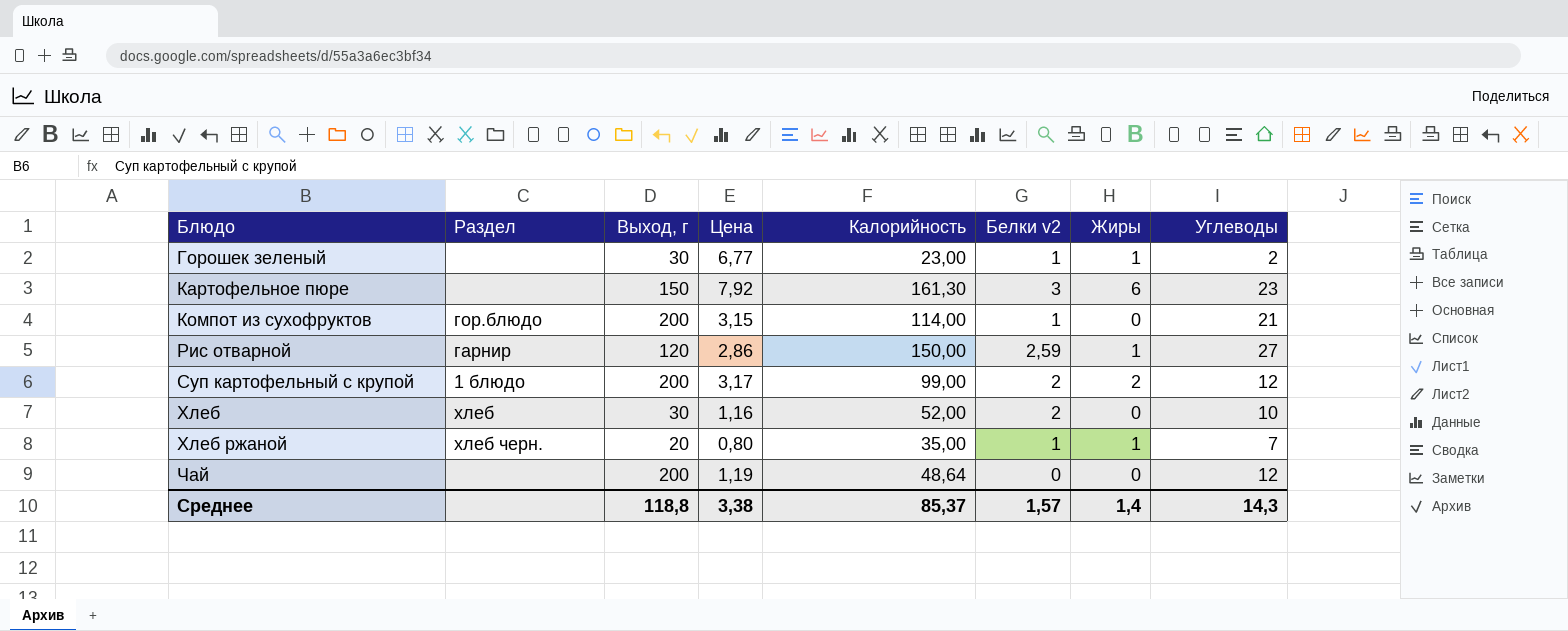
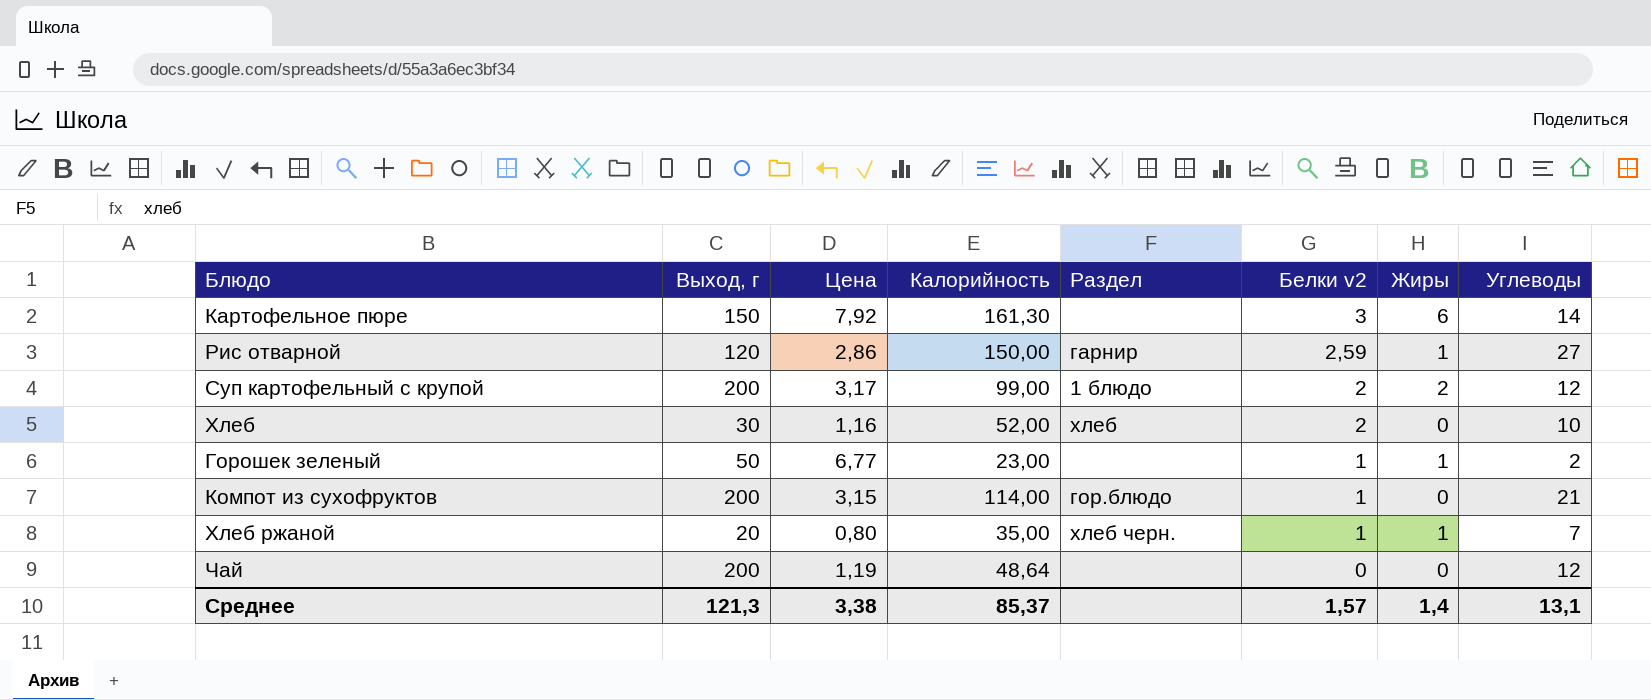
row order: Блюдо ascending -> Белки v2 descending
column Раздел | position: 2 -> 5
Картофельное пюре | Углеводы: 23 -> 14
Горошек зеленый | Выход, г: 30 -> 50
Среднее | Выход, г: 118,8 -> 121,3
Среднее | Углеводы: 14,3 -> 13,1

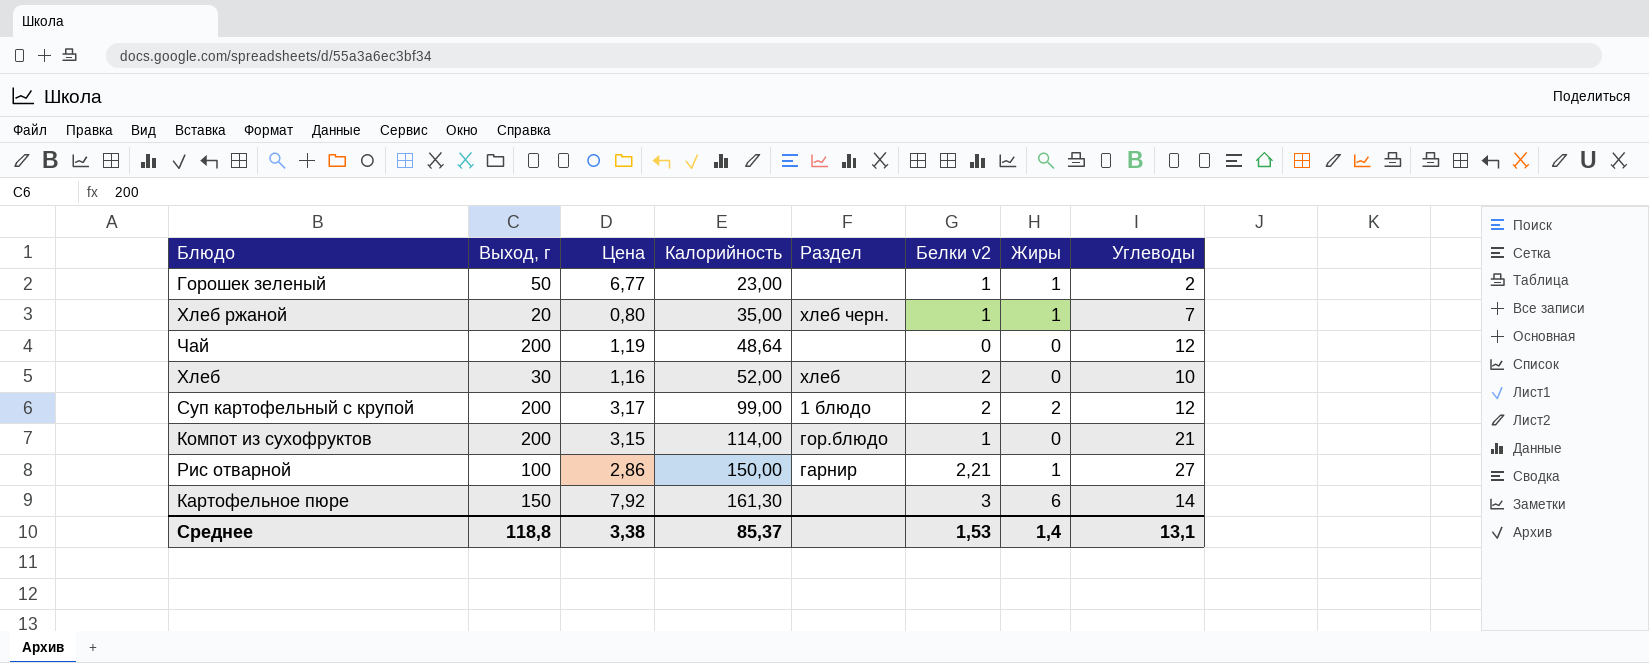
row order: Белки v2 descending -> Калорийность ascending
Рис отварной | Выход, г: 120 -> 100
Рис отварной | Белки v2: 2,59 -> 2,21
Среднее | Выход, г: 121,3 -> 118,8
Среднее | Белки v2: 1,57 -> 1,53

